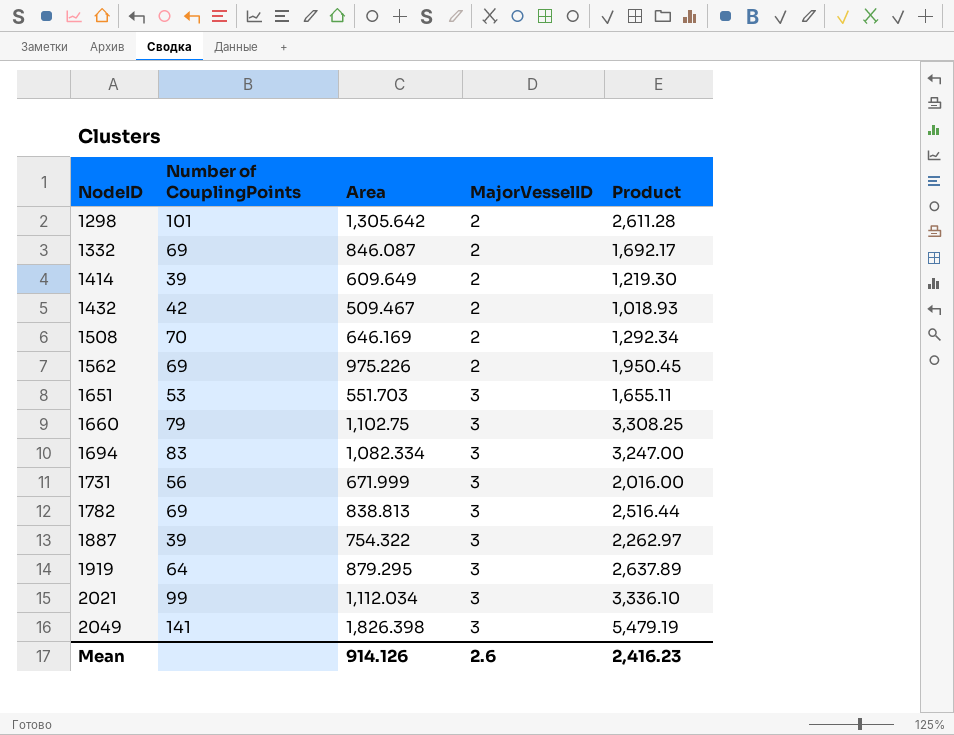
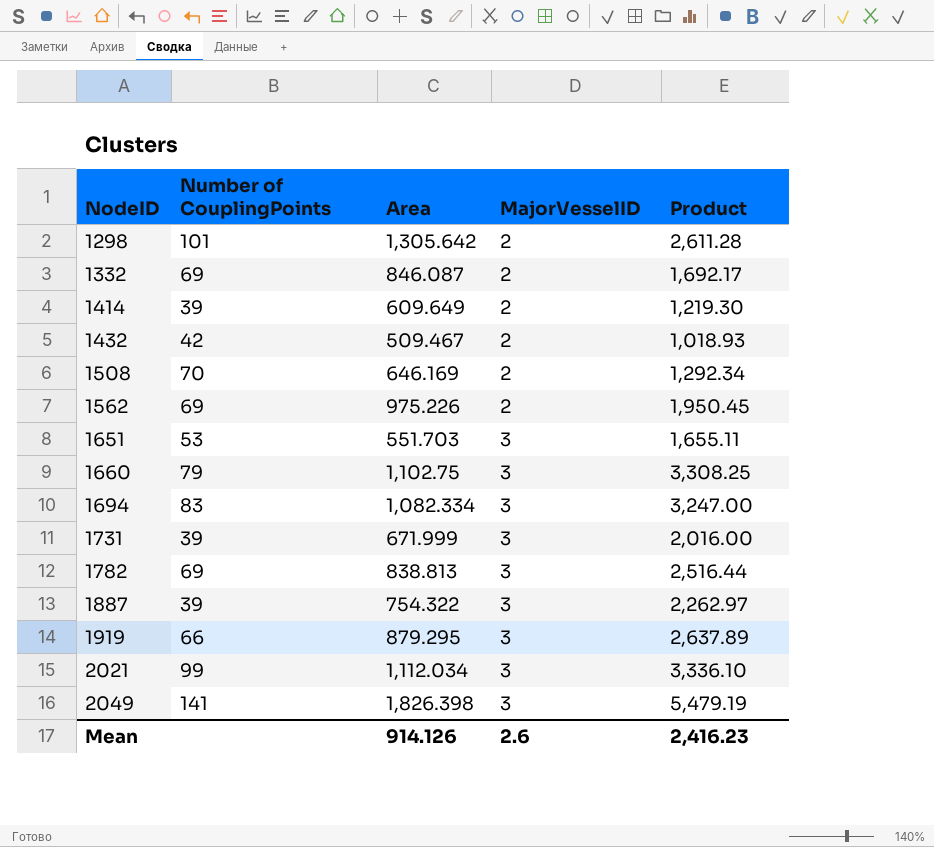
1731 | Number of CouplingPoints: 56 -> 39
1919 | Number of CouplingPoints: 64 -> 66

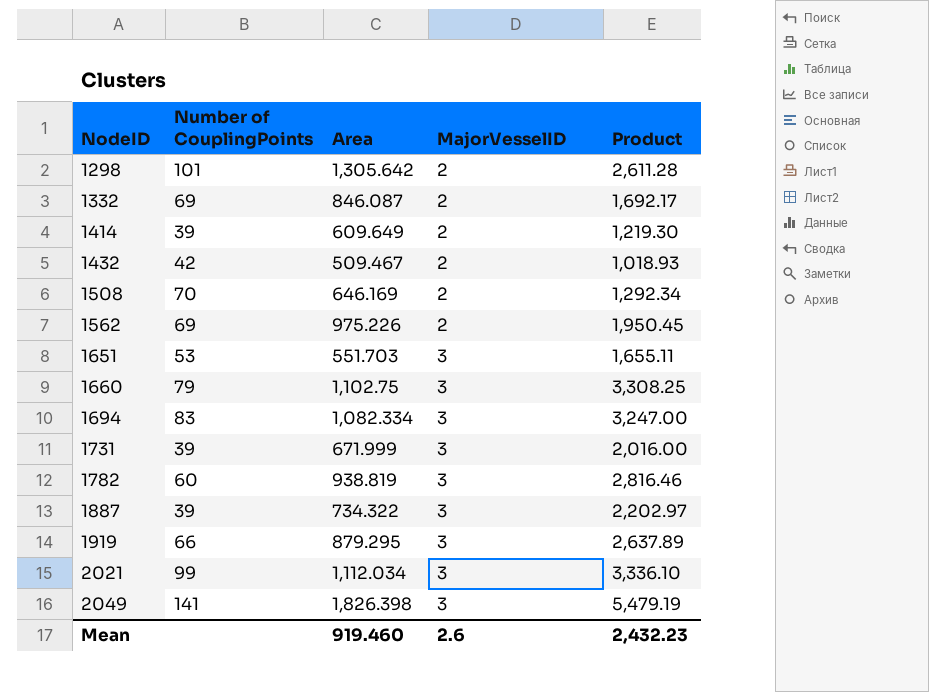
1782 | Number of CouplingPoints: 69 -> 60
1782 | Area: 838.813 -> 938.819
1782 | Product: 2,516.44 -> 2,816.46
1887 | Area: 754.322 -> 734.322
1887 | Product: 2,262.97 -> 2,202.97
Mean | Area: 914.126 -> 919.460
Mean | Product: 2,416.23 -> 2,432.23

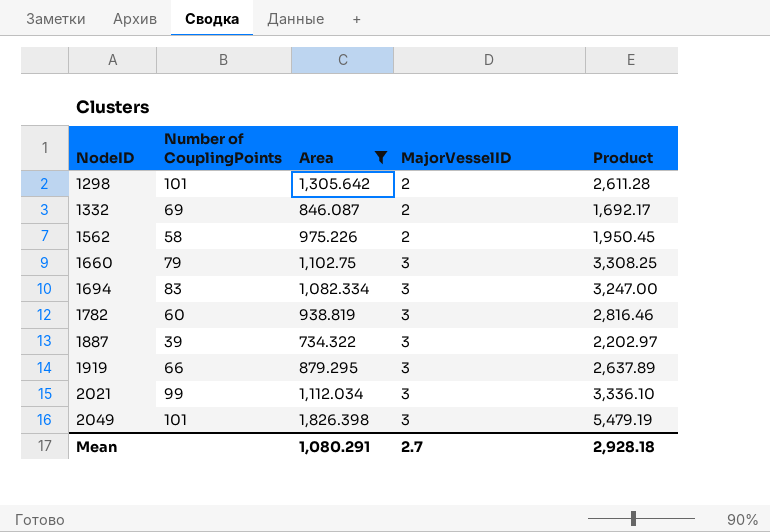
filter: none -> Area >= 734.322
1562 | Number of CouplingPoints: 69 -> 58
2049 | Number of CouplingPoints: 141 -> 101
Mean | Area: 919.460 -> 1,080.291
Mean | MajorVesselID: 2.6 -> 2.7
Mean | Product: 2,432.23 -> 2,928.18

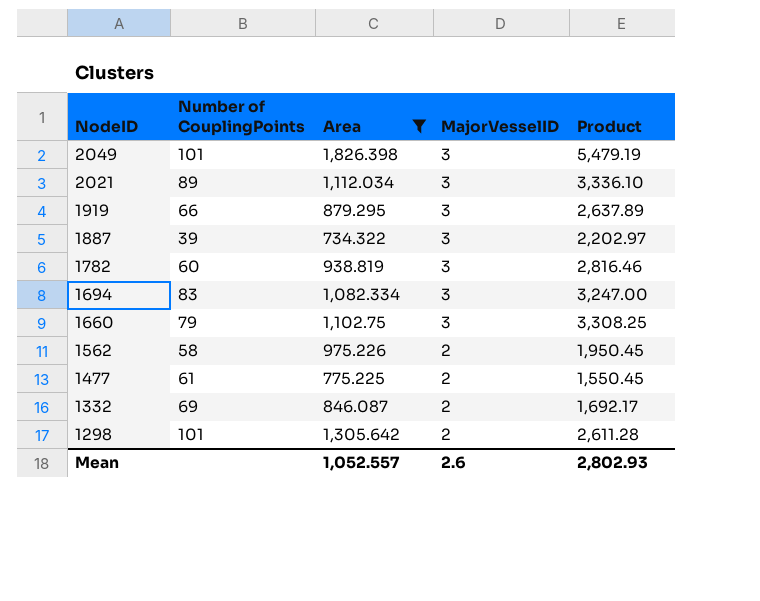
row order: NodeID ascending -> NodeID descending
2021 | Number of CouplingPoints: 99 -> 89
row 1477: none -> 61 | 775.225 | 2 | 1,550.45
Mean | Area: 1,080.291 -> 1,052.557
Mean | MajorVesselID: 2.7 -> 2.6
Mean | Product: 2,928.18 -> 2,802.93

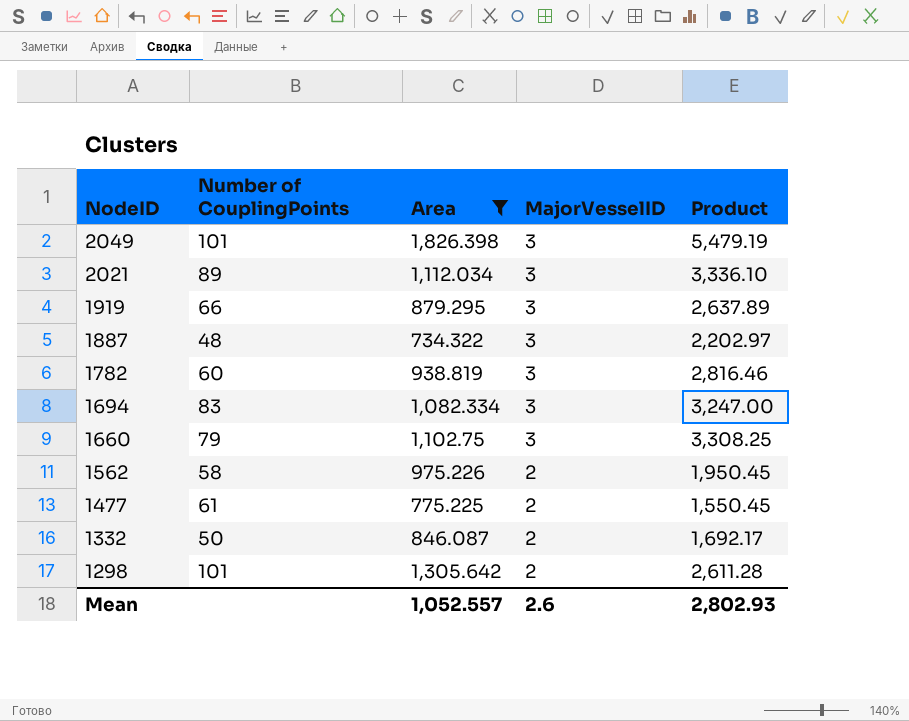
1887 | Number of CouplingPoints: 39 -> 48
1332 | Number of CouplingPoints: 69 -> 50

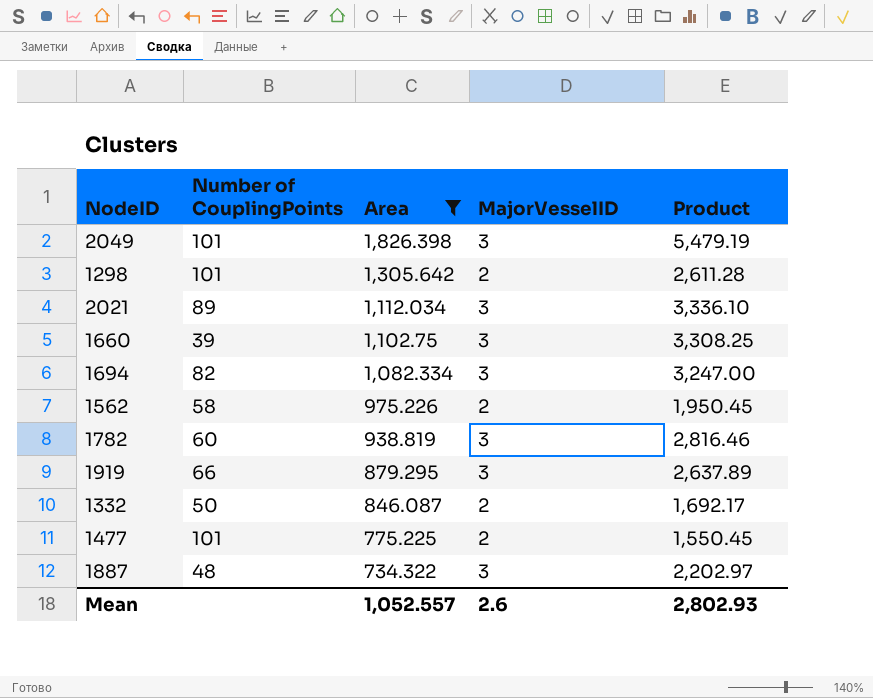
row order: NodeID descending -> Area descending
1660 | Number of CouplingPoints: 79 -> 39
1694 | Number of CouplingPoints: 83 -> 82
1477 | Number of CouplingPoints: 61 -> 101

